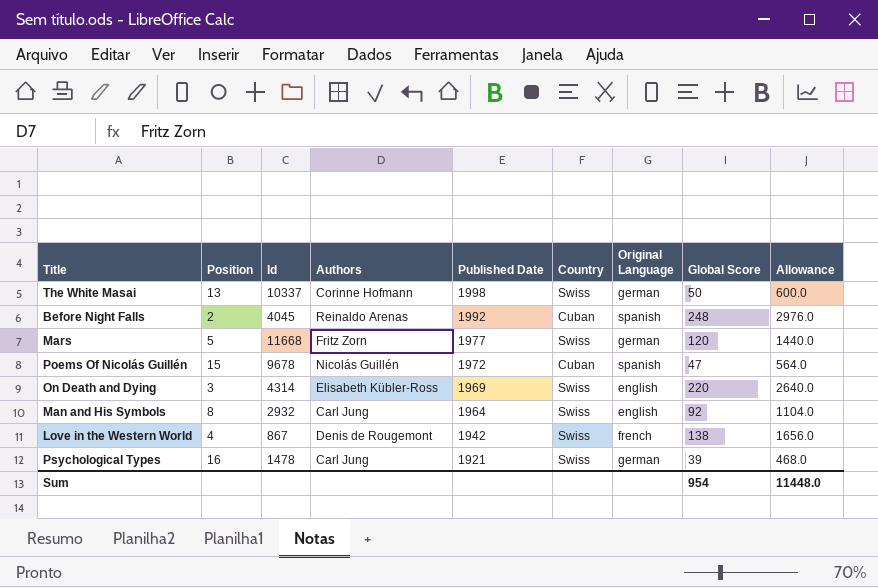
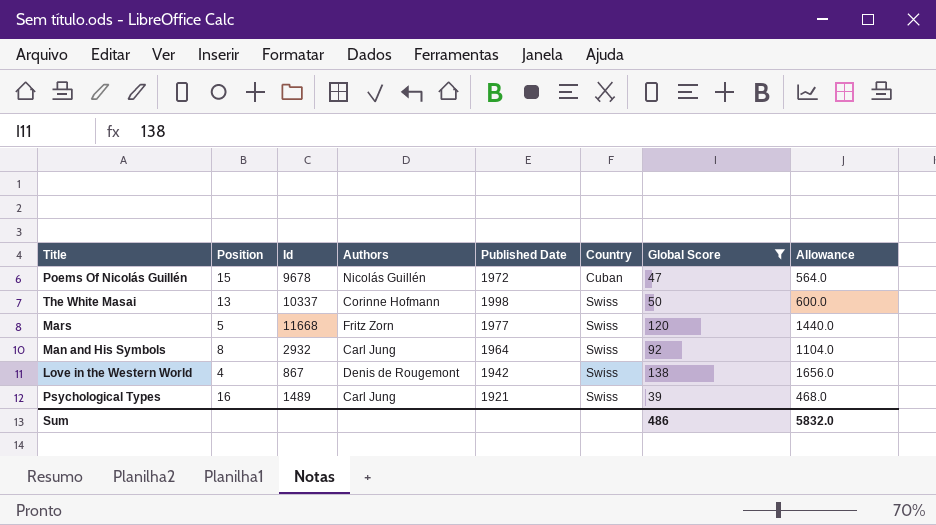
filter: none -> Global Score <= 138
row order: Published Date descending -> Country ascending
column Original Language | position: 7 -> none
Psychological Types | Id: 1478 -> 1489
Sum | Global Score: 954 -> 486
Sum | Allowance: 11448.0 -> 5832.0

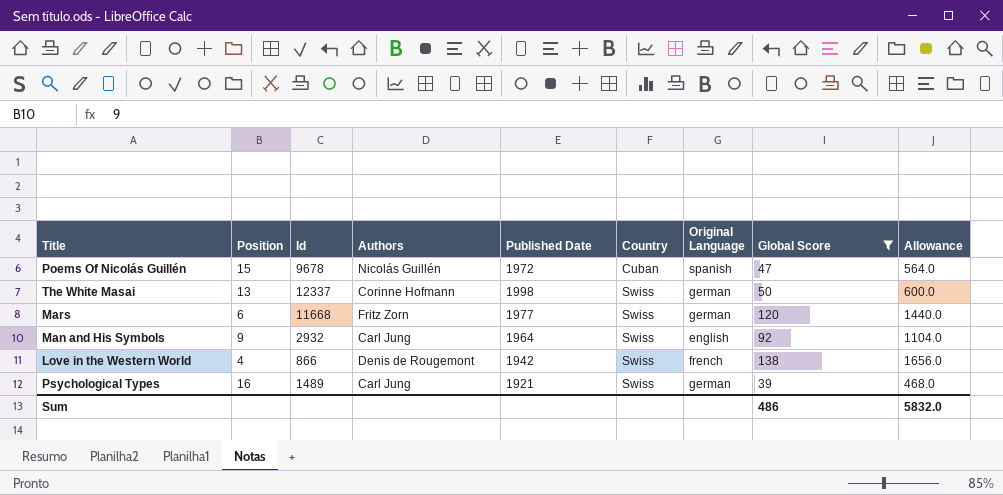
column Original Language | position: none -> 7
The White Masai | Id: 10337 -> 12337
Mars | Position: 5 -> 6
Man and His Symbols | Position: 8 -> 9
Love in the Western World | Id: 867 -> 866

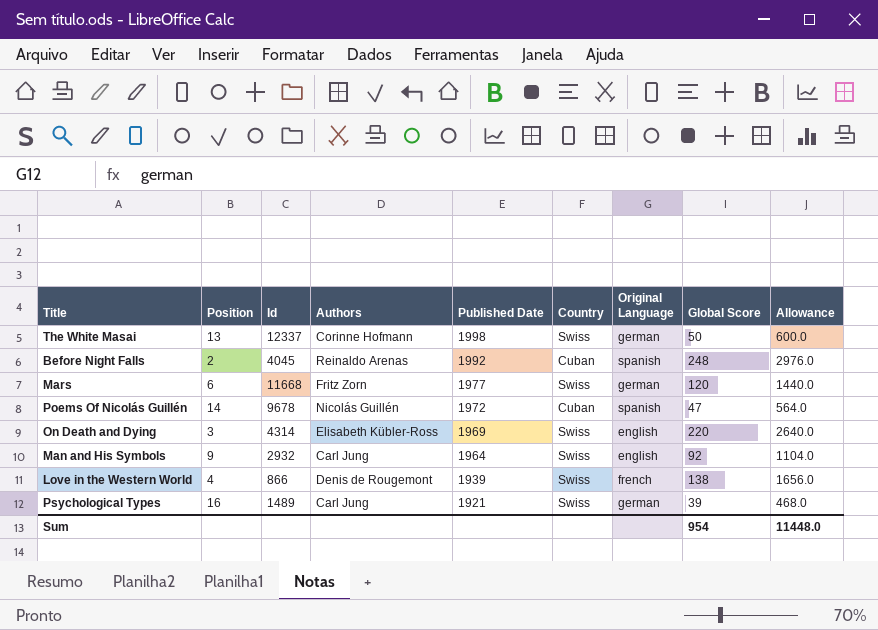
filter: Global Score <= 138 -> none
row order: Country ascending -> Published Date descending
Poems Of Nicolás Guillén | Position: 15 -> 14
Love in the Western World | Published Date: 1942 -> 1939
Sum | Global Score: 486 -> 954
Sum | Allowance: 5832.0 -> 11448.0

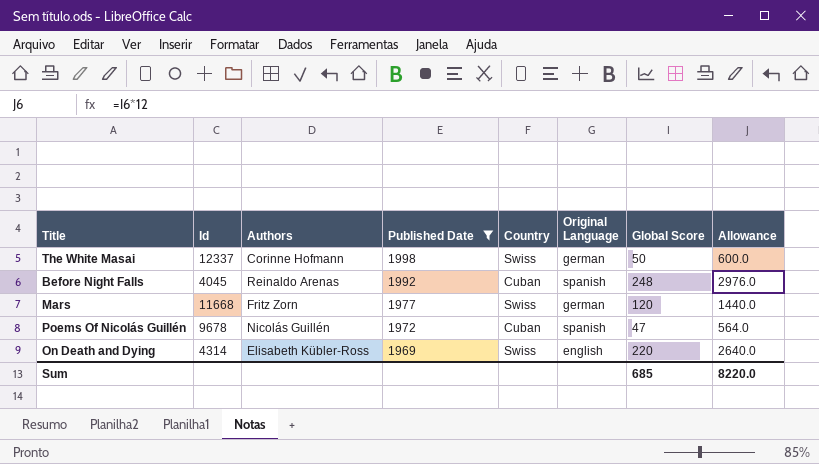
filter: none -> Published Date >= 1969
column Position | position: 2 -> none
Sum | Global Score: 954 -> 685
Sum | Allowance: 11448.0 -> 8220.0

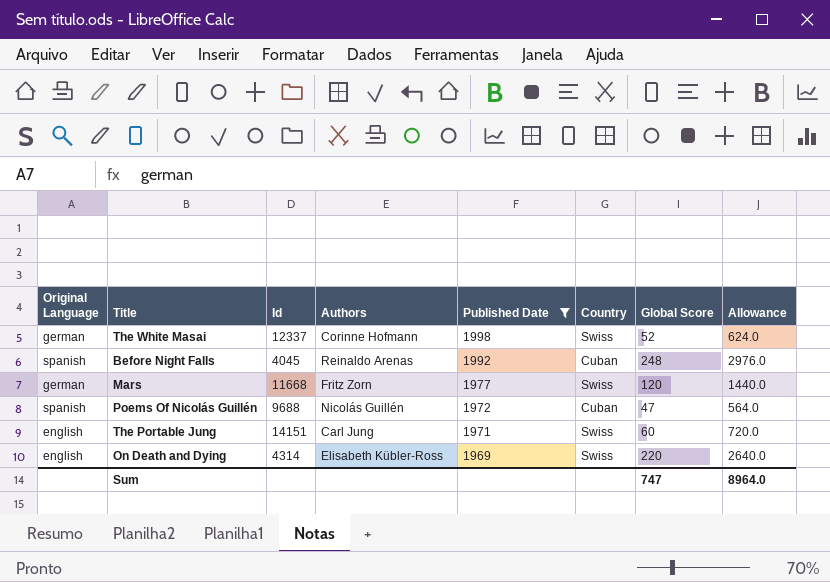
column Original Language | position: 6 -> 1
The White Masai | Global Score: 50 -> 52
The White Masai | Allowance: 600.0 -> 624.0
Poems Of Nicolás Guillén | Id: 9678 -> 9688
row The Portable Jung: none -> english | 14151 | Carl Jung | 1971 | Swiss | 60 | 720.0
Sum | Global Score: 685 -> 747
Sum | Allowance: 8220.0 -> 8964.0

